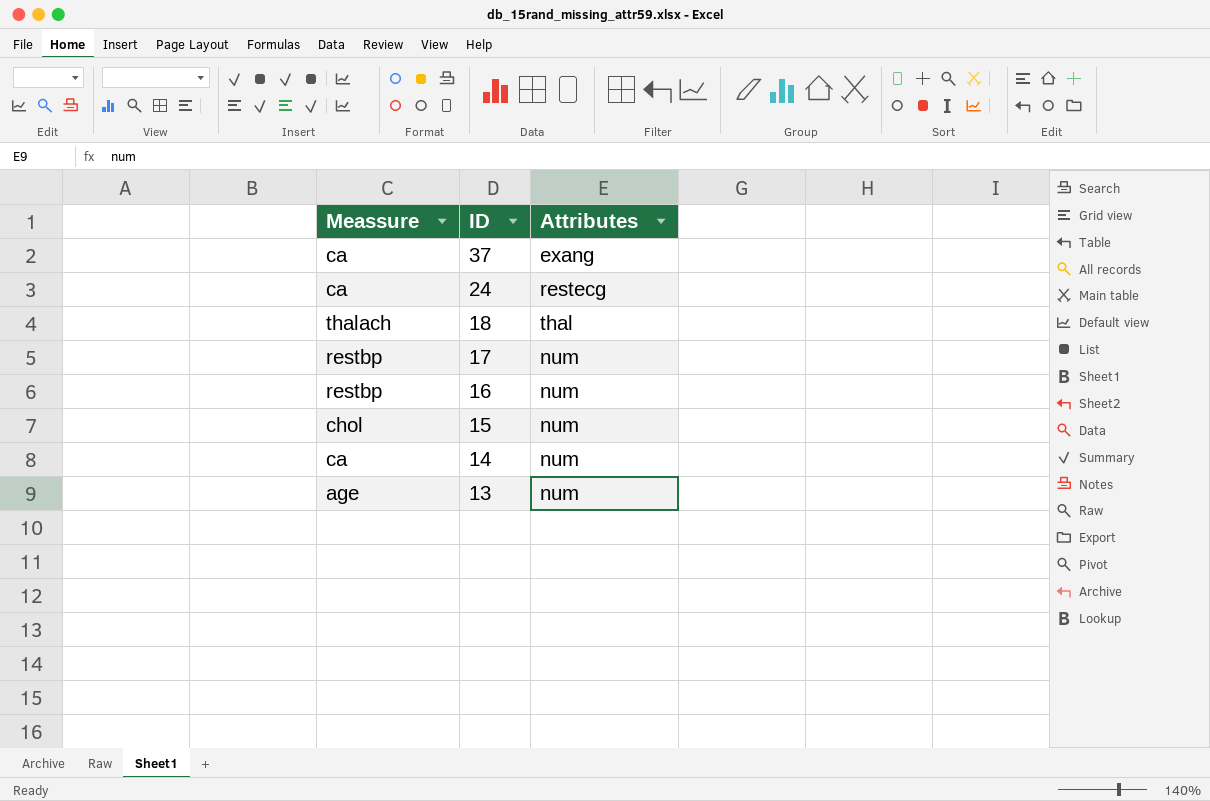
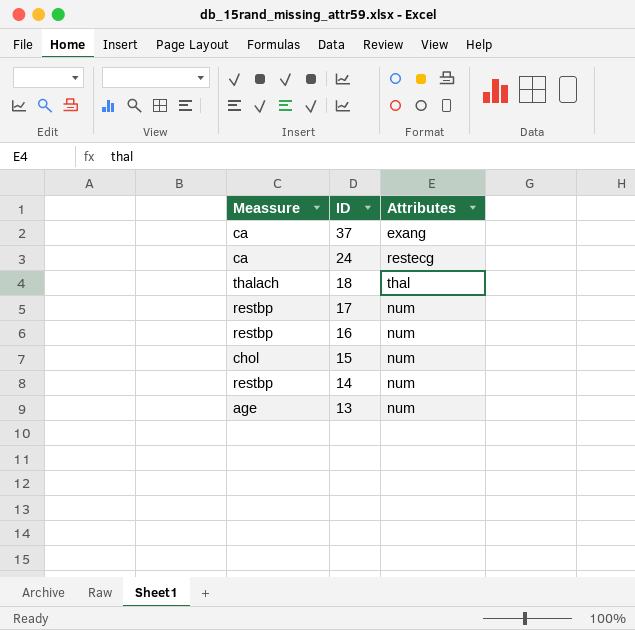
14 | Meassure: ca -> restbp

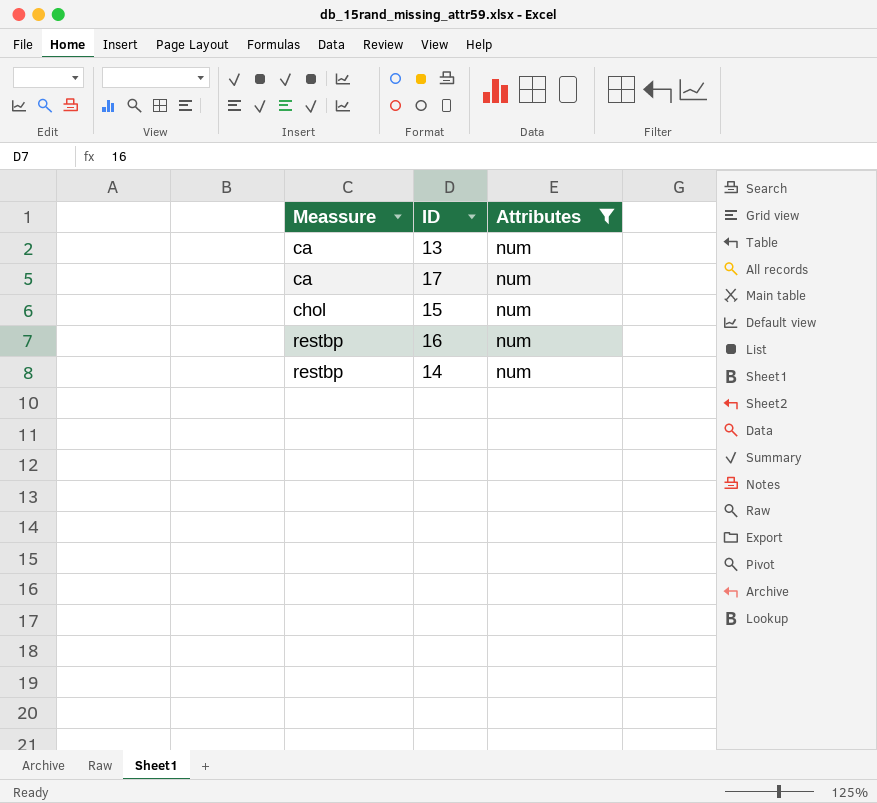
filter: none -> Attributes = num
row order: ID descending -> Meassure ascending
13 | Meassure: age -> ca
17 | Meassure: restbp -> ca

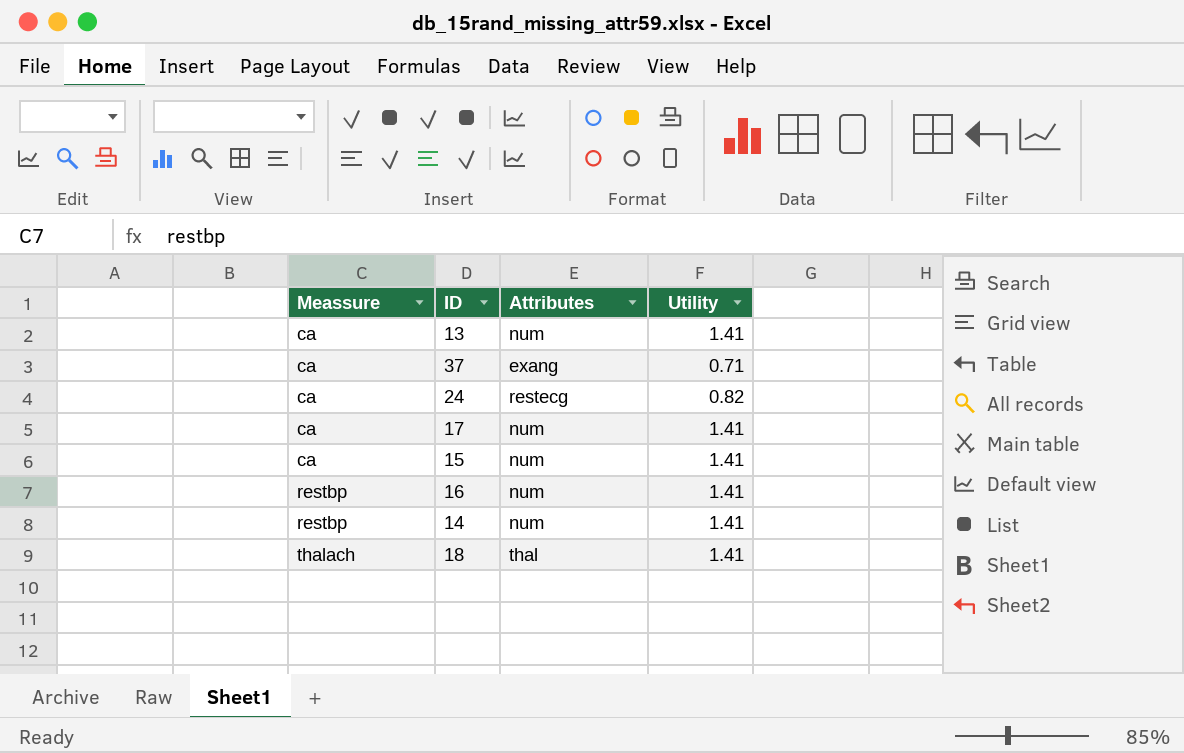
filter: Attributes = num -> none
column Utility | position: none -> 4
15 | Meassure: chol -> ca

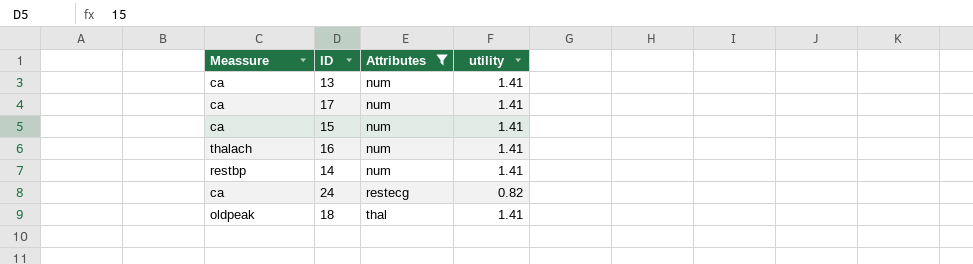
filter: none -> Attributes != exang
row order: Meassure ascending -> Attributes ascending
column name: Utility -> utility
16 | Meassure: restbp -> thalach
18 | Meassure: thalach -> oldpeak

